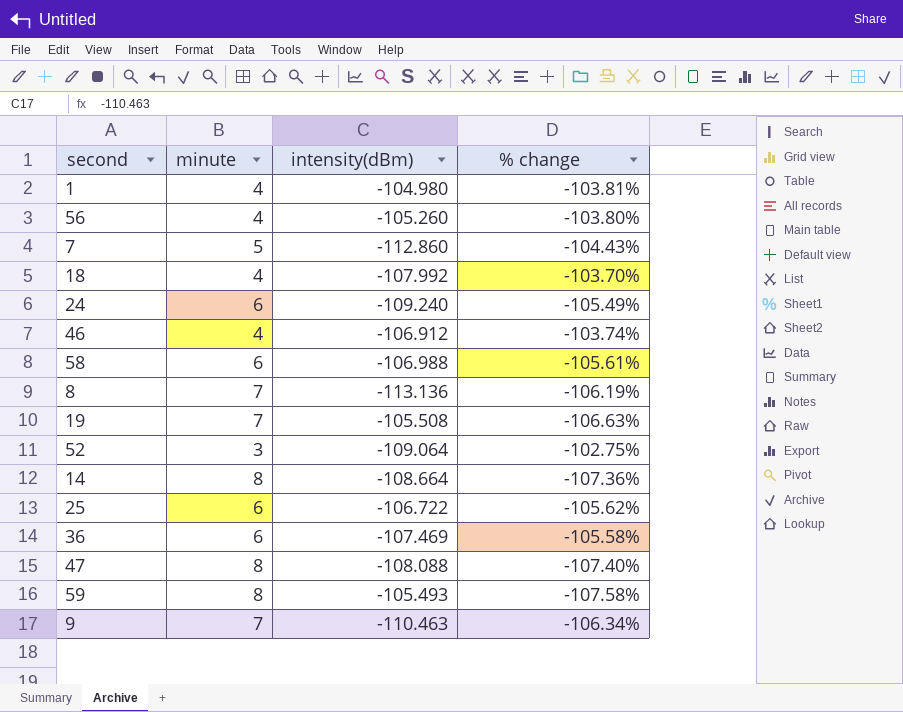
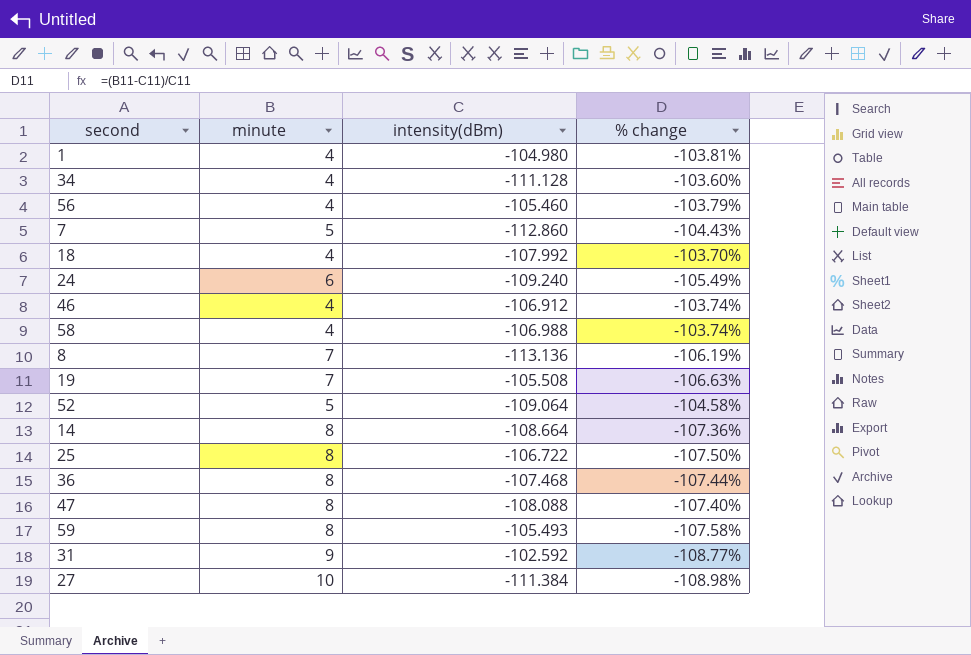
row 9: 7 | -110.463 | -106.34% -> none
row 34: none -> 4 | -111.128 | -103.60%
56 | intensity(dBm): -105.260 -> -105.460
56 | % change: -103.80% -> -103.79%
58 | minute: 6 -> 4
58 | % change: -105.61% -> -103.74%
52 | minute: 3 -> 5
52 | % change: -102.75% -> -104.58%
25 | minute: 6 -> 8
25 | % change: -105.62% -> -107.50%
36 | minute: 6 -> 8
36 | intensity(dBm): -107.469 -> -107.468
36 | % change: -105.58% -> -107.44%
row 31: none -> 9 | -102.592 | -108.77%
row 27: none -> 10 | -111.384 | -108.98%

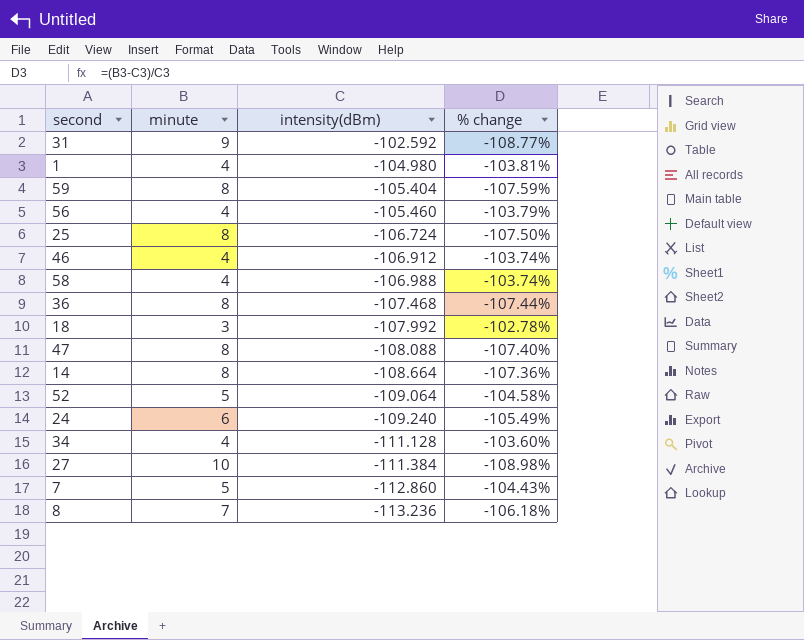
row order: none -> intensity(dBm) descending
row 19: 7 | -105.508 | -106.63% -> none
59 | intensity(dBm): -105.493 -> -105.404
59 | % change: -107.58% -> -107.59%
25 | intensity(dBm): -106.722 -> -106.724
18 | minute: 4 -> 3
18 | % change: -103.70% -> -102.78%
8 | intensity(dBm): -113.136 -> -113.236
8 | % change: -106.19% -> -106.18%

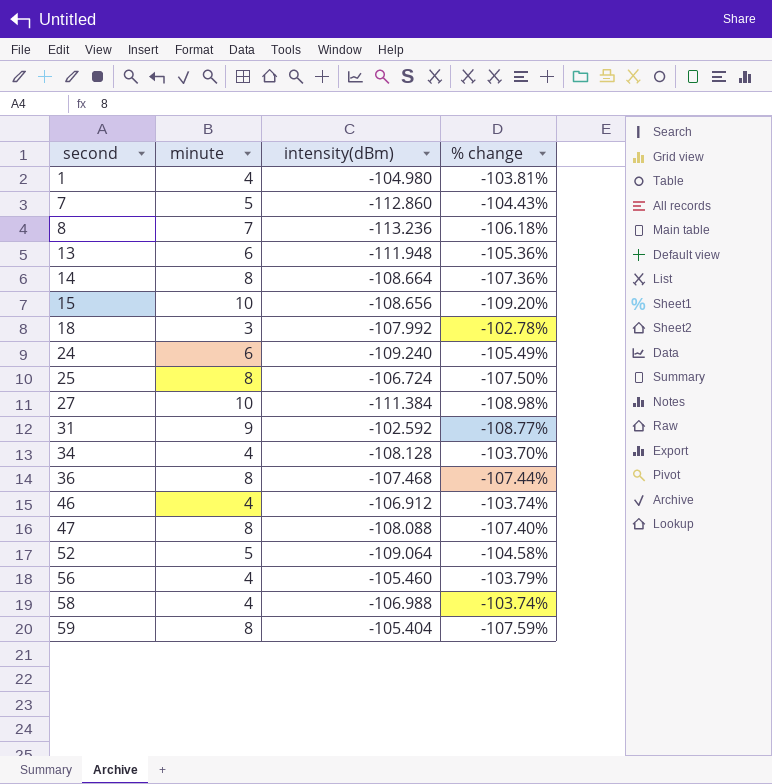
row order: intensity(dBm) descending -> second ascending
row 13: none -> 6 | -111.948 | -105.36%
row 15: none -> 10 | -108.656 | -109.20%
34 | intensity(dBm): -111.128 -> -108.128
34 | % change: -103.60% -> -103.70%

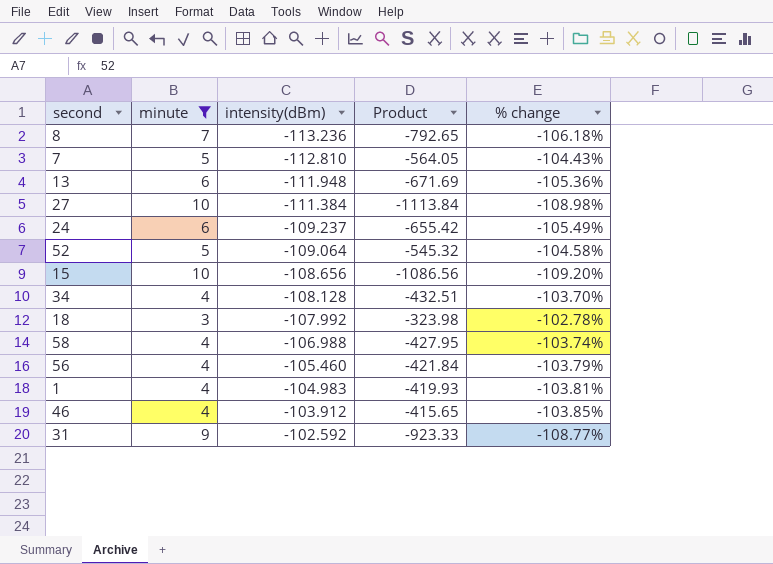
filter: none -> minute != 8
row order: second ascending -> intensity(dBm) ascending
column Product | formula: none -> [minute] * [intensity(dBm)]
7 | intensity(dBm): -112.860 -> -112.810
24 | intensity(dBm): -109.240 -> -109.237
1 | intensity(dBm): -104.980 -> -104.983
46 | intensity(dBm): -106.912 -> -103.912
46 | % change: -103.74% -> -103.85%

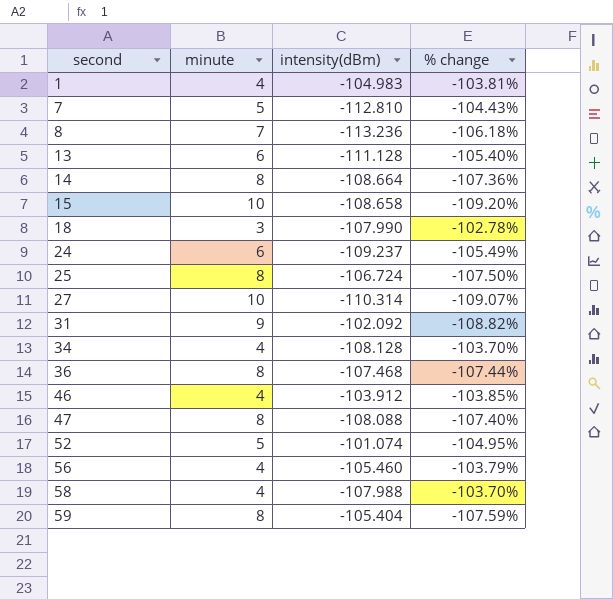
filter: minute != 8 -> none
row order: intensity(dBm) ascending -> second ascending
column Product | formula: [minute] * [intensity(dBm)] -> none
13 | intensity(dBm): -111.948 -> -111.128
13 | % change: -105.36% -> -105.40%
15 | intensity(dBm): -108.656 -> -108.658
18 | intensity(dBm): -107.992 -> -107.990
27 | intensity(dBm): -111.384 -> -110.314
27 | % change: -108.98% -> -109.07%
31 | intensity(dBm): -102.592 -> -102.092
31 | % change: -108.77% -> -108.82%
52 | intensity(dBm): -109.064 -> -101.074
52 | % change: -104.58% -> -104.95%
58 | intensity(dBm): -106.988 -> -107.988
58 | % change: -103.74% -> -103.70%

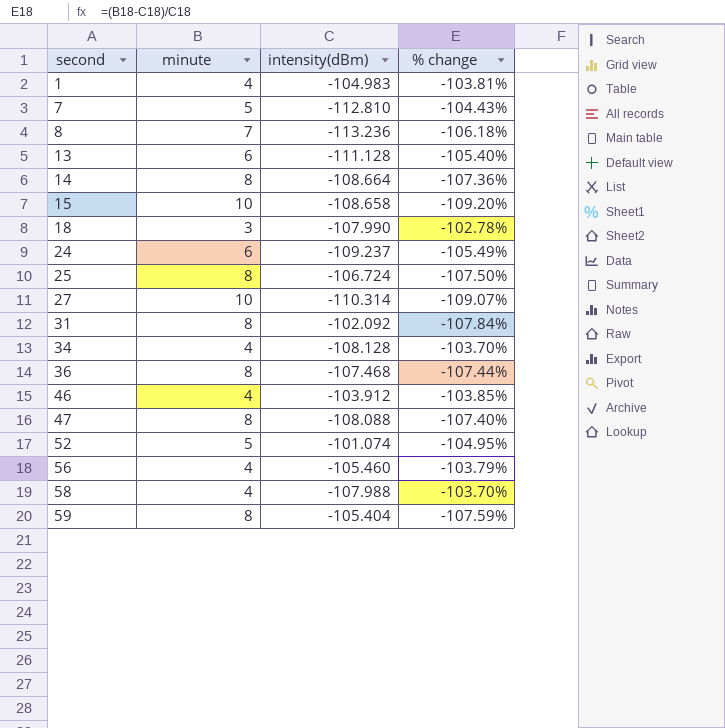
31 | minute: 9 -> 8
31 | % change: -108.82% -> -107.84%

